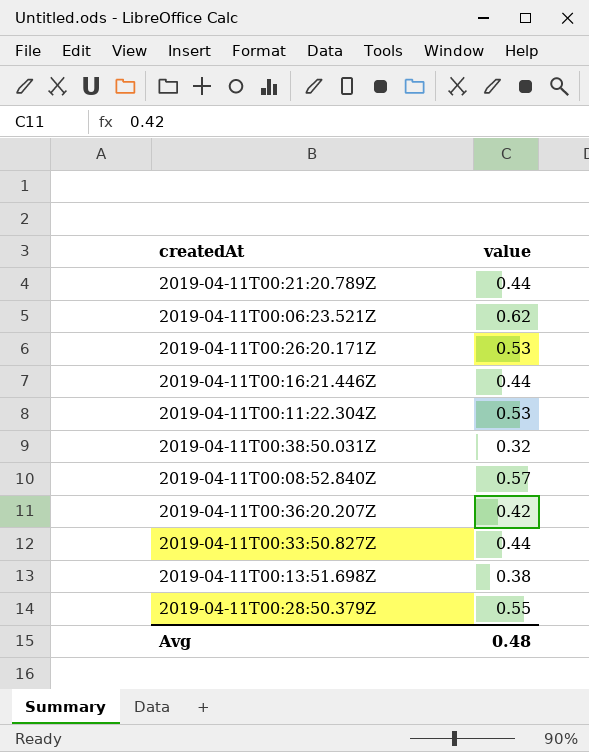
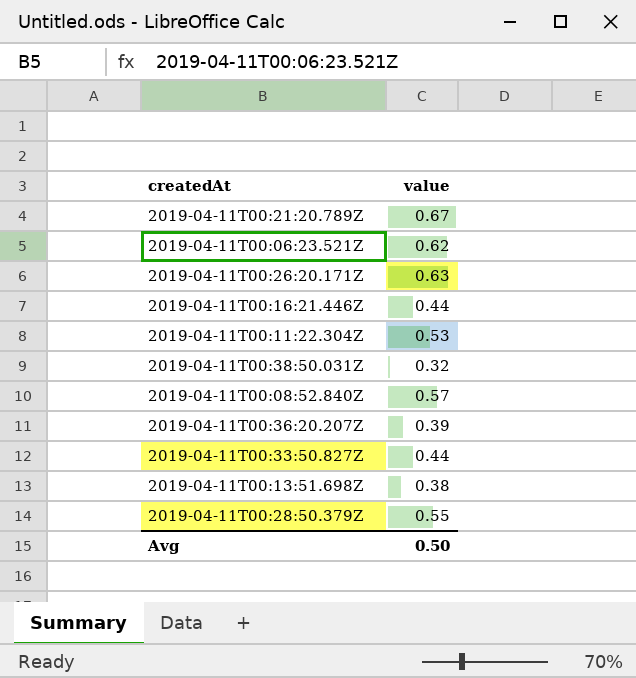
2019-04-11T00:21:20.789Z | value: 0.44 -> 0.67
2019-04-11T00:26:20.171Z | value: 0.53 -> 0.63
2019-04-11T00:36:20.207Z | value: 0.42 -> 0.39
Avg | value: 0.48 -> 0.50

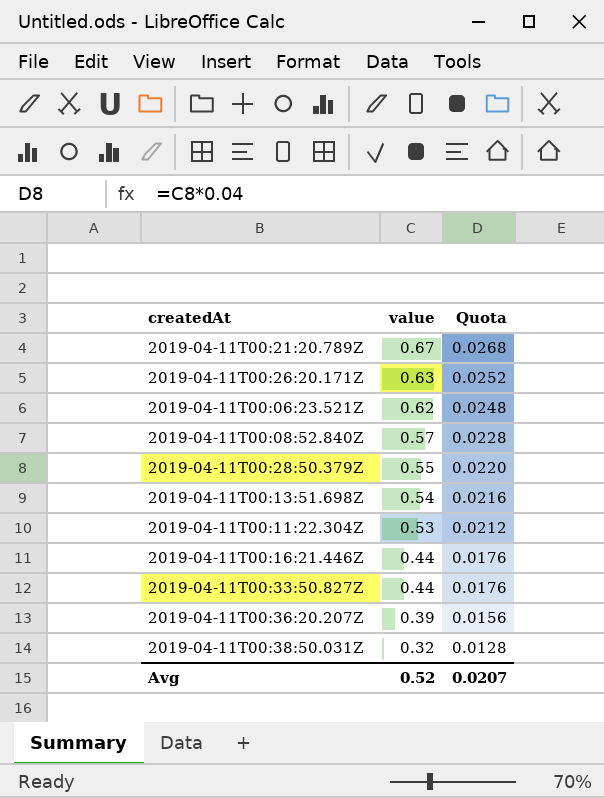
row order: none -> value descending
column Quota | formula: none -> [value] * 0.04
2019-04-11T00:13:51.698Z | value: 0.38 -> 0.54
Avg | value: 0.50 -> 0.52

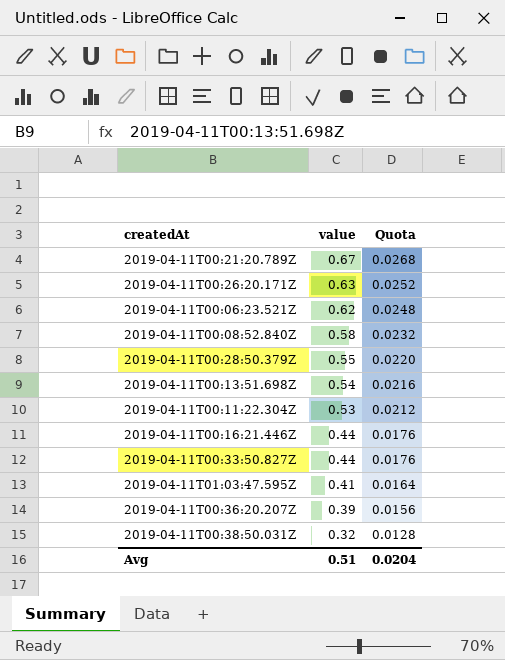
2019-04-11T00:08:52.840Z | value: 0.57 -> 0.58
2019-04-11T00:08:52.840Z | Quota: 0.0228 -> 0.0232
row 2019-04-11T01:03:47.595Z: none -> 0.41 | 0.0164
Avg | value: 0.52 -> 0.51
Avg | Quota: 0.0207 -> 0.0204

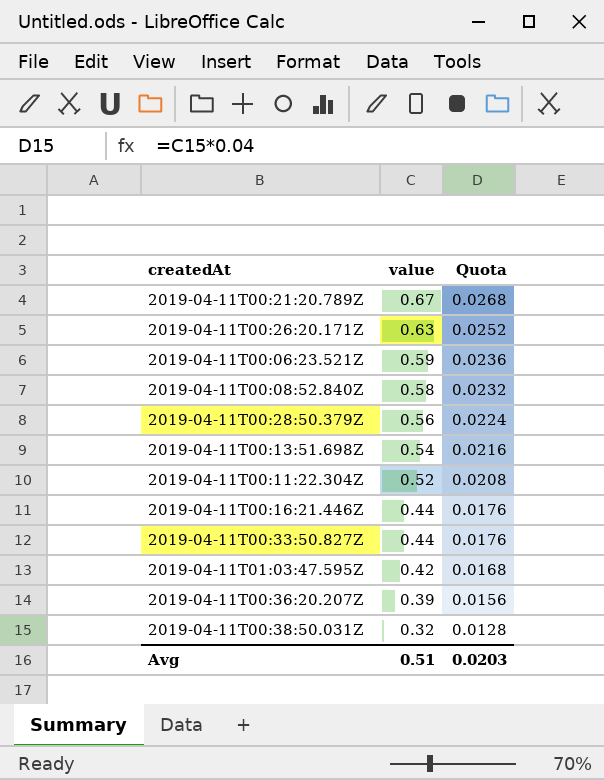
2019-04-11T00:06:23.521Z | value: 0.62 -> 0.59
2019-04-11T00:06:23.521Z | Quota: 0.0248 -> 0.0236
2019-04-11T00:28:50.379Z | value: 0.55 -> 0.56
2019-04-11T00:28:50.379Z | Quota: 0.0220 -> 0.0224
2019-04-11T00:11:22.304Z | value: 0.53 -> 0.52
2019-04-11T00:11:22.304Z | Quota: 0.0212 -> 0.0208
2019-04-11T01:03:47.595Z | value: 0.41 -> 0.42
2019-04-11T01:03:47.595Z | Quota: 0.0164 -> 0.0168
Avg | Quota: 0.0204 -> 0.0203

